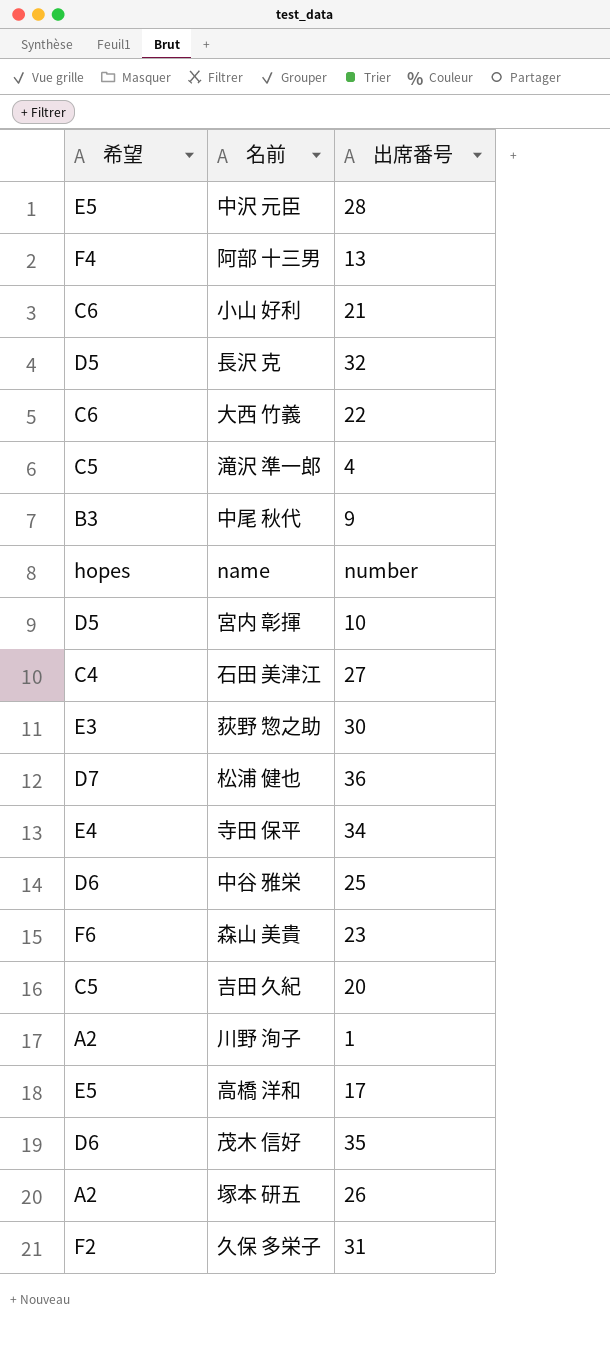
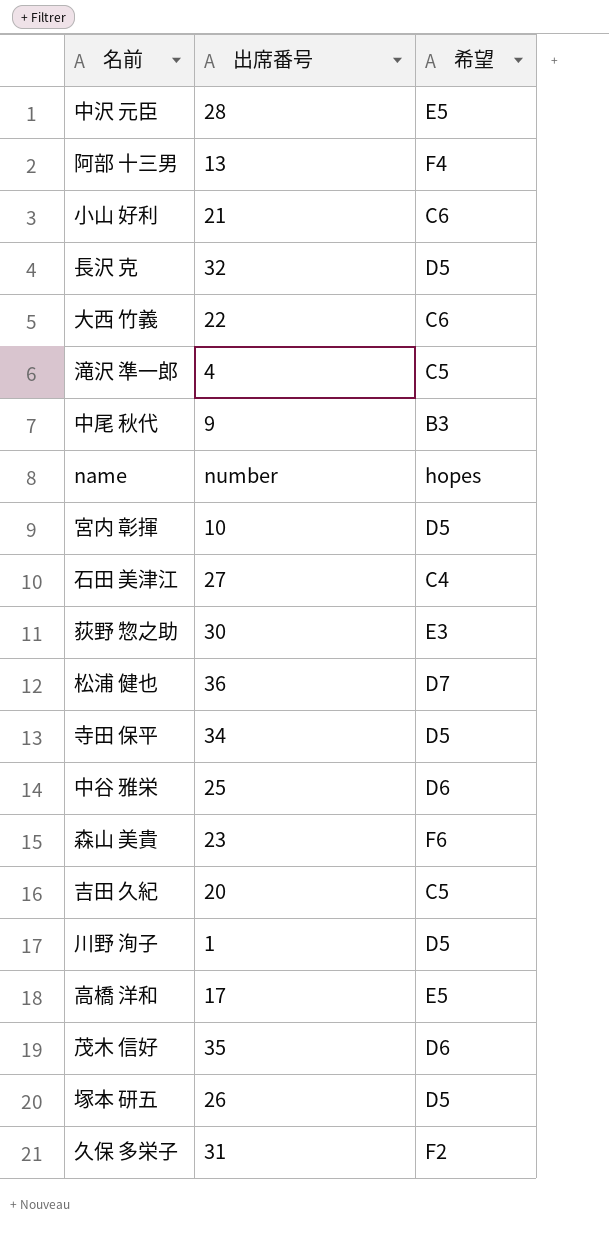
column 希望 | position: 1 -> 3
寺田 保平 | 希望: E4 -> D5
川野 洵子 | 希望: A2 -> D5
塚本 研五 | 希望: A2 -> D5

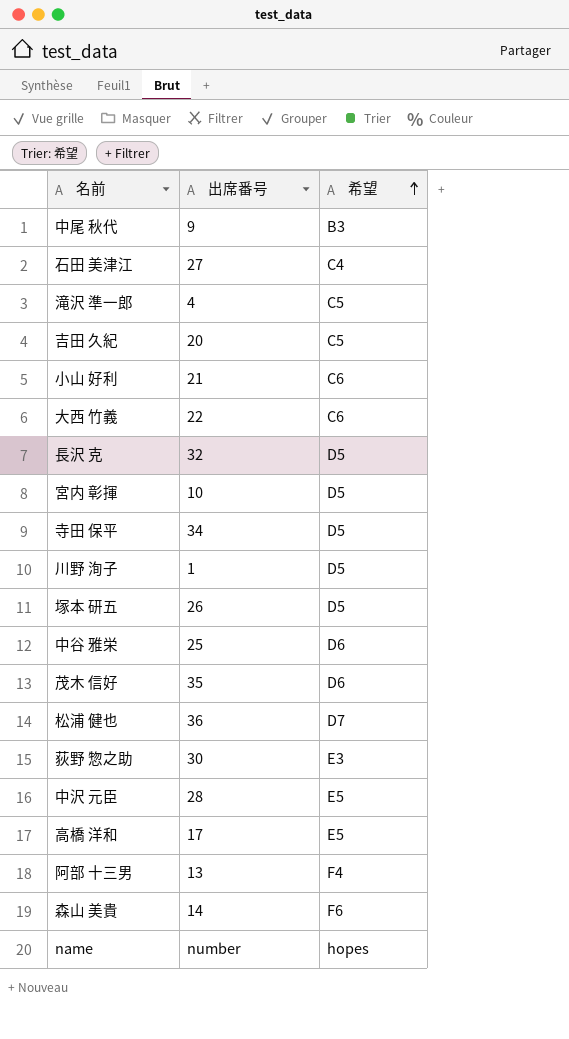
row order: none -> 希望 ascending
row 久保 多栄子: 31 | F2 -> none
森山 美貴 | 出席番号: 23 -> 14

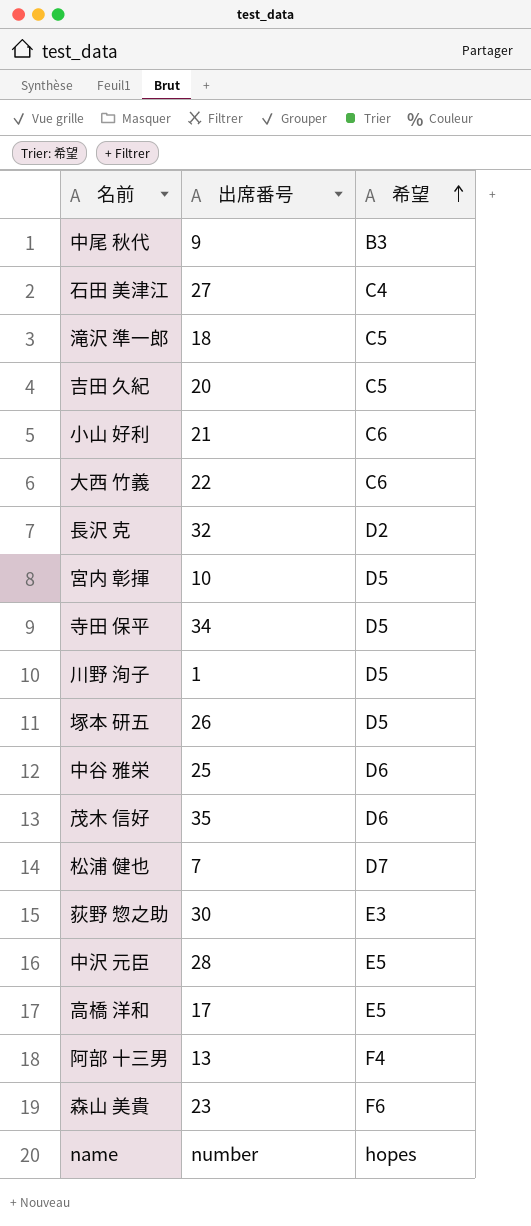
滝沢 準一郎 | 出席番号: 4 -> 18
長沢 克 | 希望: D5 -> D2
松浦 健也 | 出席番号: 36 -> 7
森山 美貴 | 出席番号: 14 -> 23

